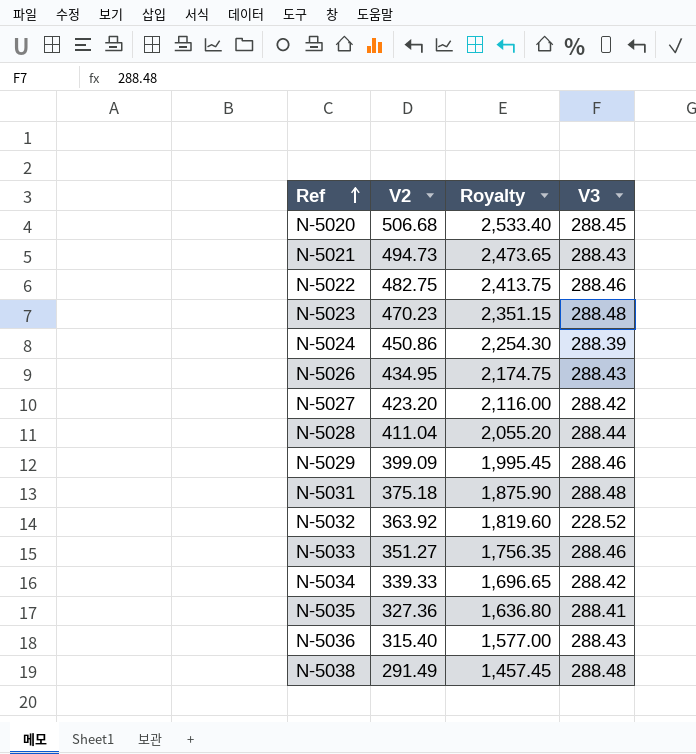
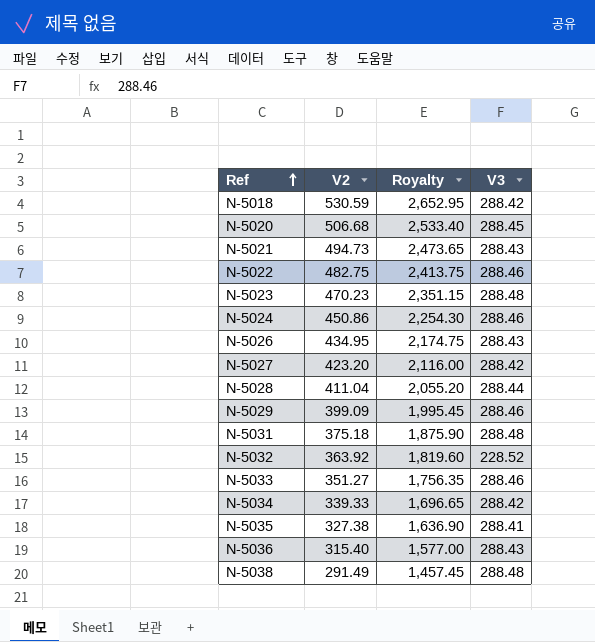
row N-5018: none -> 530.59 | 2,652.95 | 288.42
N-5024 | V3: 288.39 -> 288.46
N-5035 | V2: 327.36 -> 327.38
N-5035 | Royalty: 1,636.80 -> 1,636.90

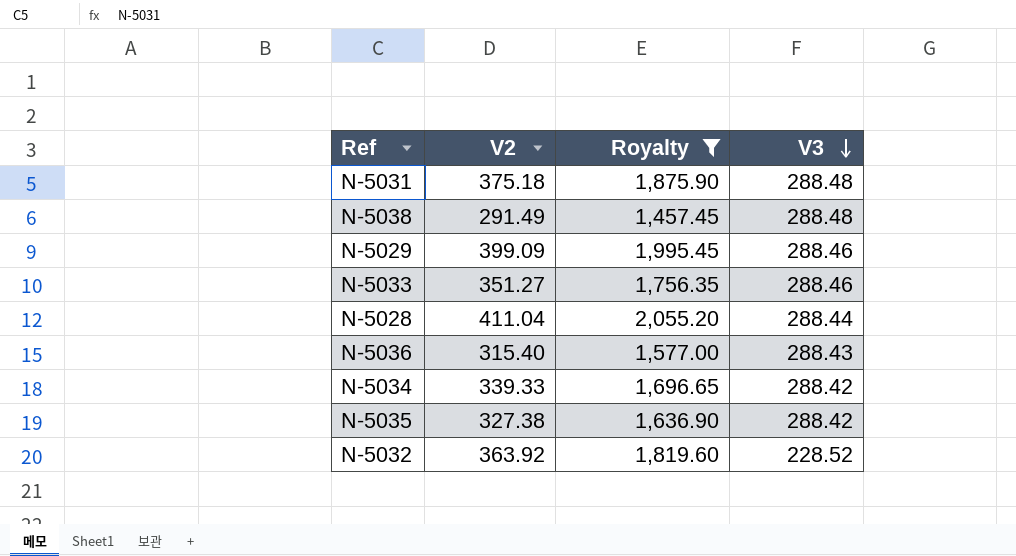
filter: none -> Royalty <= 2,055.20
row order: Ref ascending -> V3 descending
N-5035 | V3: 288.41 -> 288.42

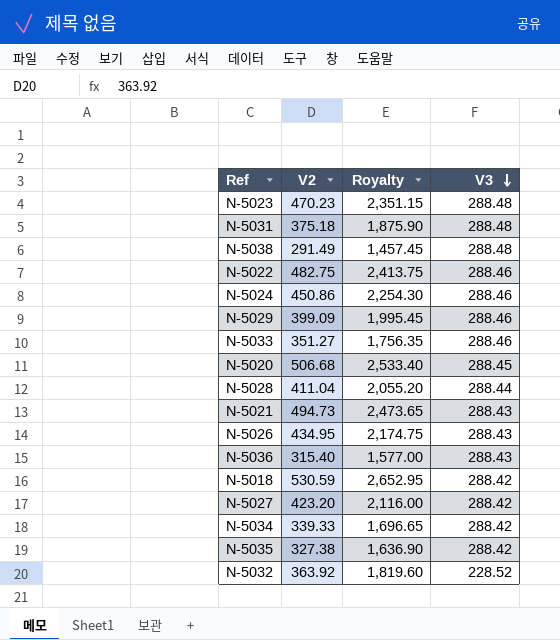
filter: Royalty <= 2,055.20 -> none

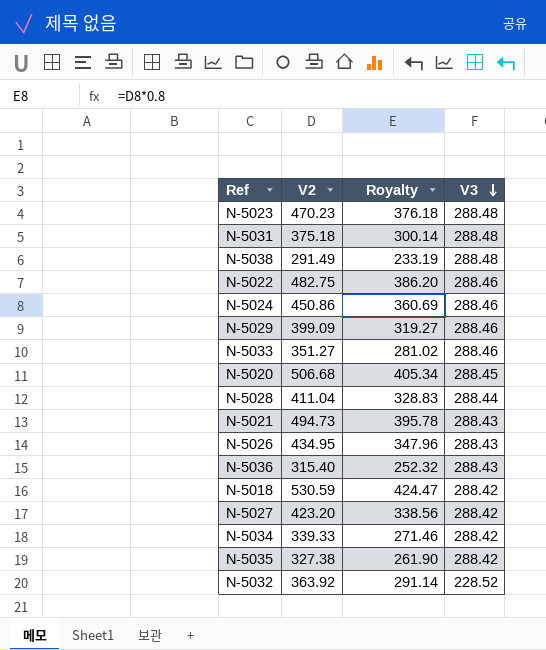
column Royalty | formula: [V2] * 5 -> [V2] * 0.8

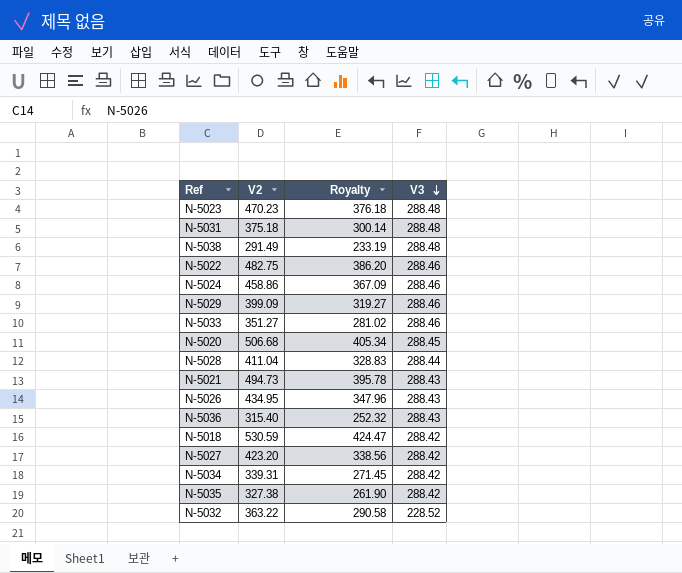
N-5024 | V2: 450.86 -> 458.86
N-5024 | Royalty: 360.69 -> 367.09
N-5034 | V2: 339.33 -> 339.31
N-5034 | Royalty: 271.46 -> 271.45
N-5032 | V2: 363.92 -> 363.22
N-5032 | Royalty: 291.14 -> 290.58

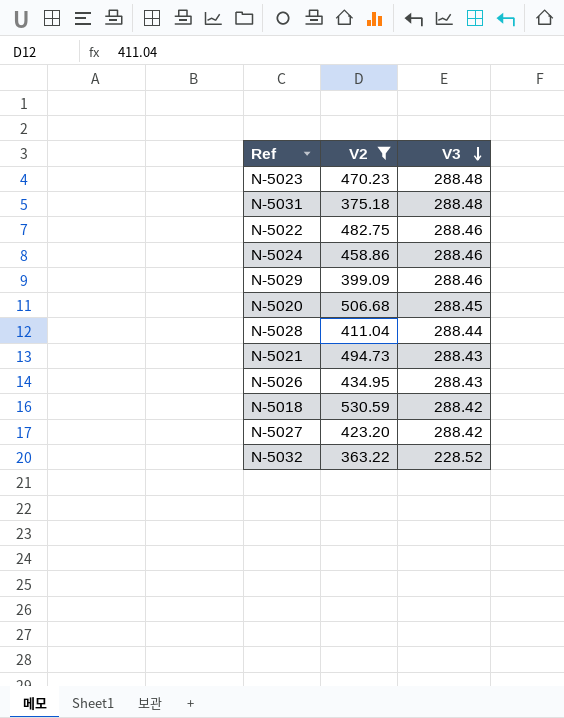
filter: none -> V2 >= 363.22
column Royalty | formula: [V2] * 0.8 -> none

